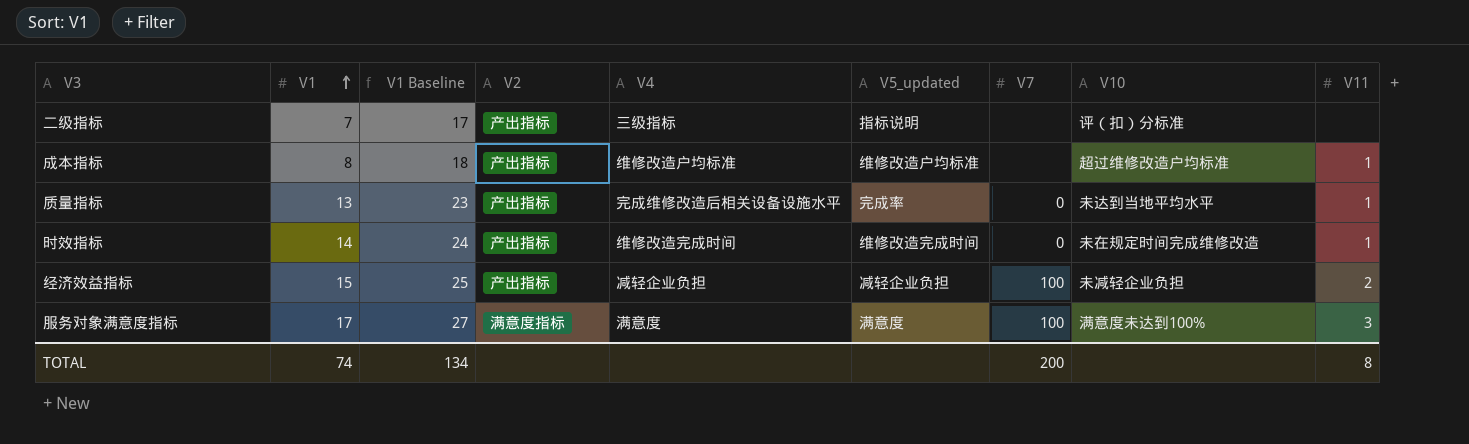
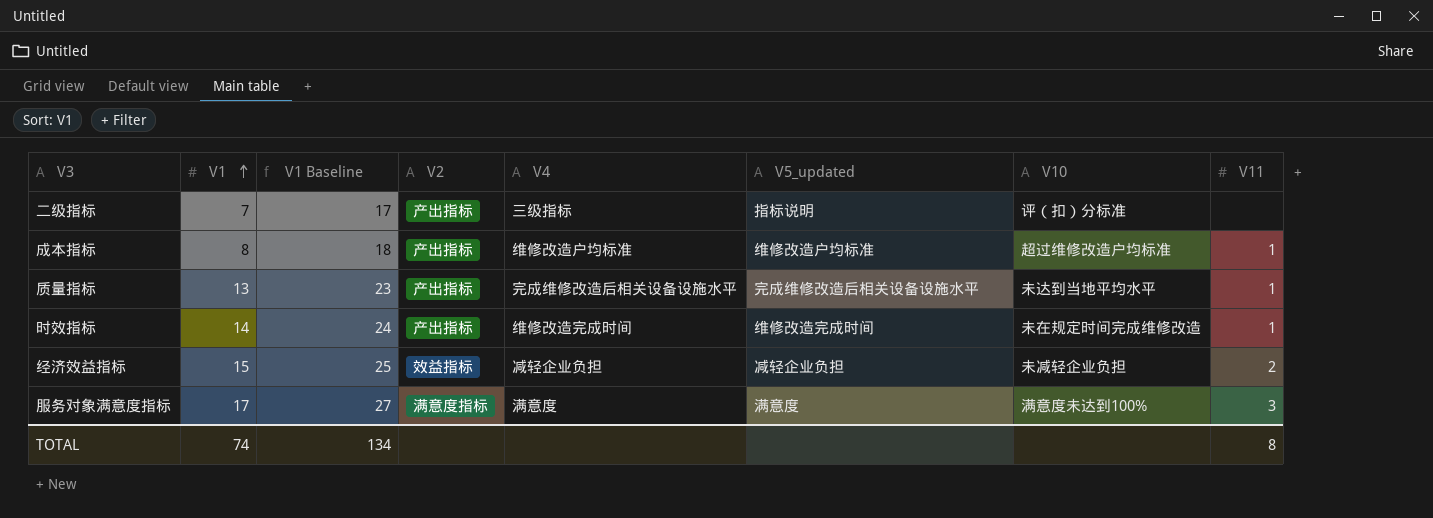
column V7 | position: 7 -> none
质量指标 | V5_updated: 完成率 -> 完成维修改造后相关设备设施水平
经济效益指标 | V2: 产出指标 -> 效益指标

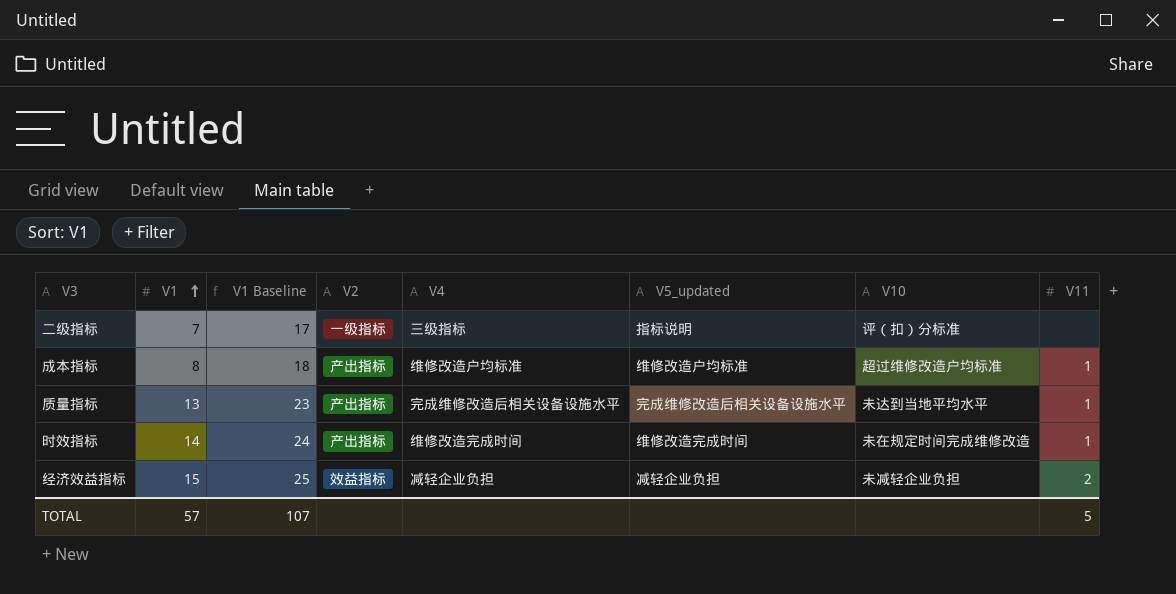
row 服务对象满意度指标: 17 | 27 | 满意度指标 | 满意度 | 满意度 | 满意度未达到100% | 3 -> none
二级指标 | V2: 产出指标 -> 一级指标
TOTAL | V1: 74 -> 57
TOTAL | V1 Baseline: 134 -> 107
TOTAL | V11: 8 -> 5

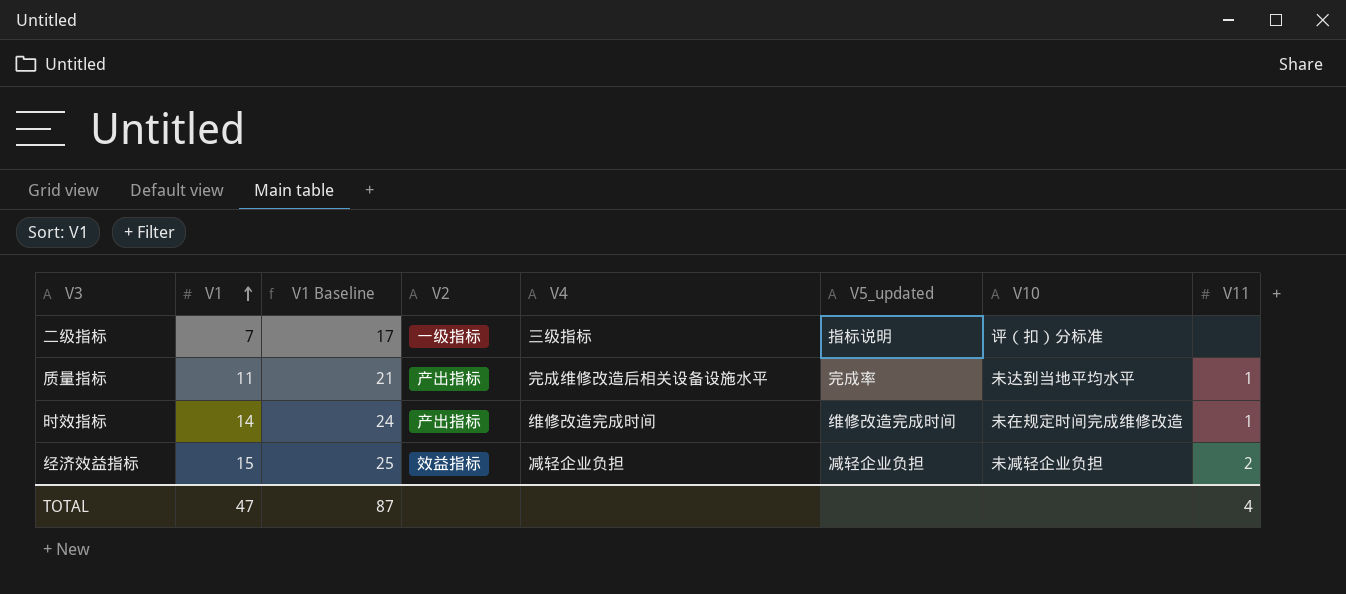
row 成本指标: 8 | 18 | 产出指标 | 维修改造户均标准 | 维修改造户均标准 | 超过维修改造户均标准 | 1 -> none
质量指标 | V1: 13 -> 11
质量指标 | V1 Baseline: 23 -> 21
质量指标 | V5_updated: 完成维修改造后相关设备设施水平 -> 完成率
TOTAL | V1: 57 -> 47
TOTAL | V1 Baseline: 107 -> 87
TOTAL | V11: 5 -> 4

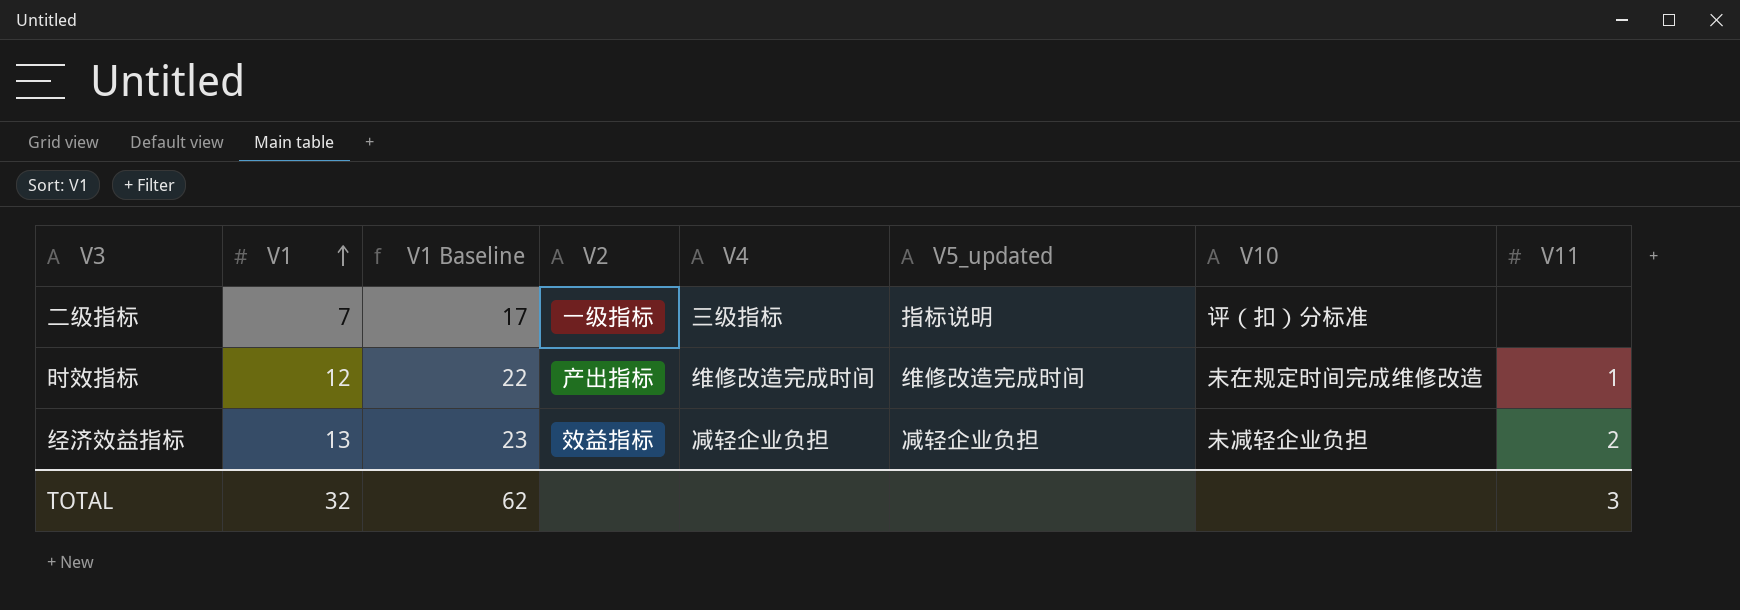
row 质量指标: 11 | 21 | 产出指标 | 完成维修改造后相关设备设施水平 | 完成率 | 未达到当地平均水平 | 1 -> none
时效指标 | V1: 14 -> 12
时效指标 | V1 Baseline: 24 -> 22
经济效益指标 | V1: 15 -> 13
经济效益指标 | V1 Baseline: 25 -> 23
TOTAL | V1: 47 -> 32
TOTAL | V1 Baseline: 87 -> 62
TOTAL | V11: 4 -> 3

